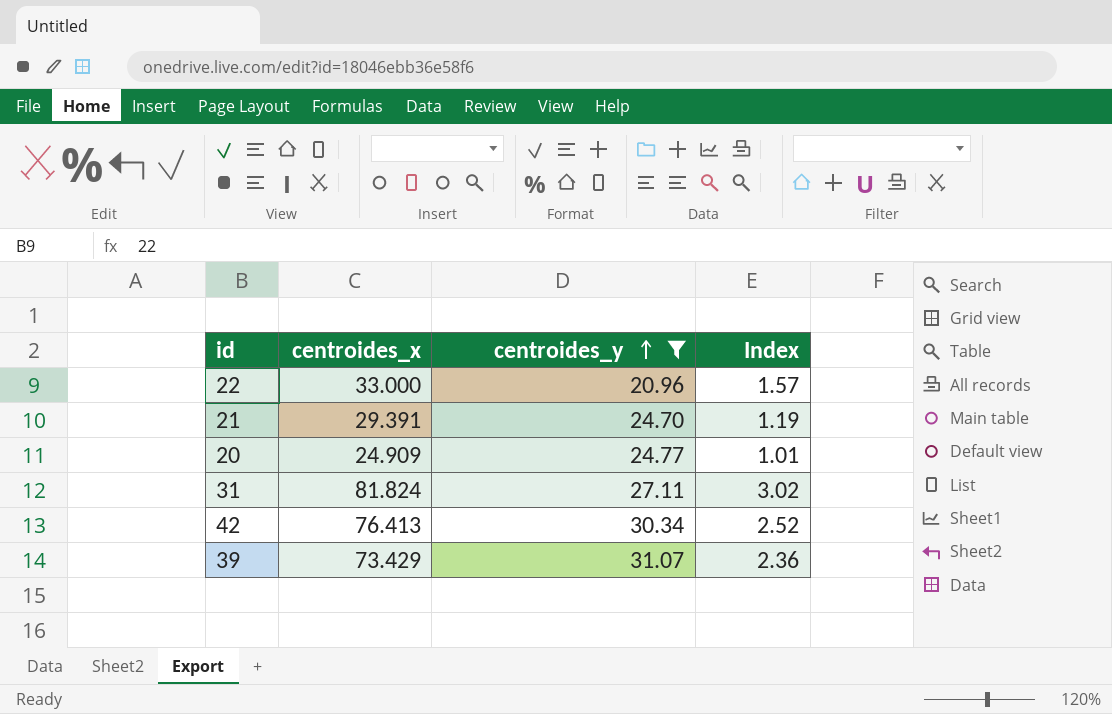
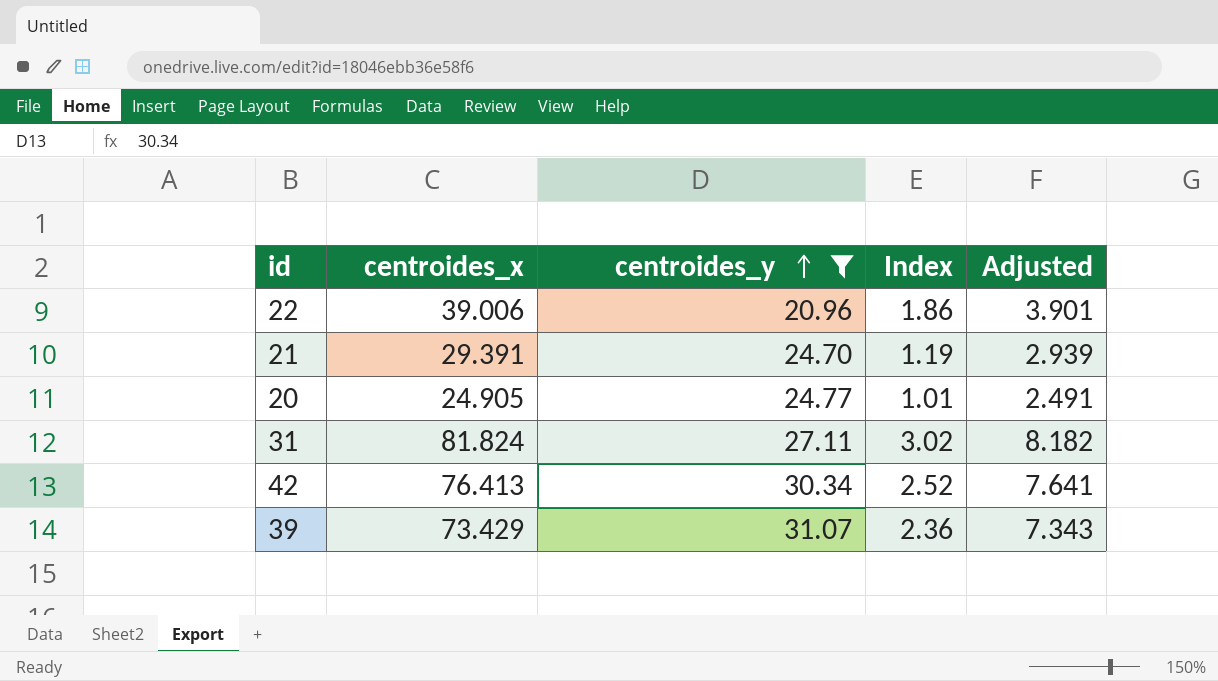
column Adjusted | formula: none -> [centroides_x] * 0.1
22 | centroides_x: 33.000 -> 39.006
22 | Index: 1.57 -> 1.86
20 | centroides_x: 24.909 -> 24.905

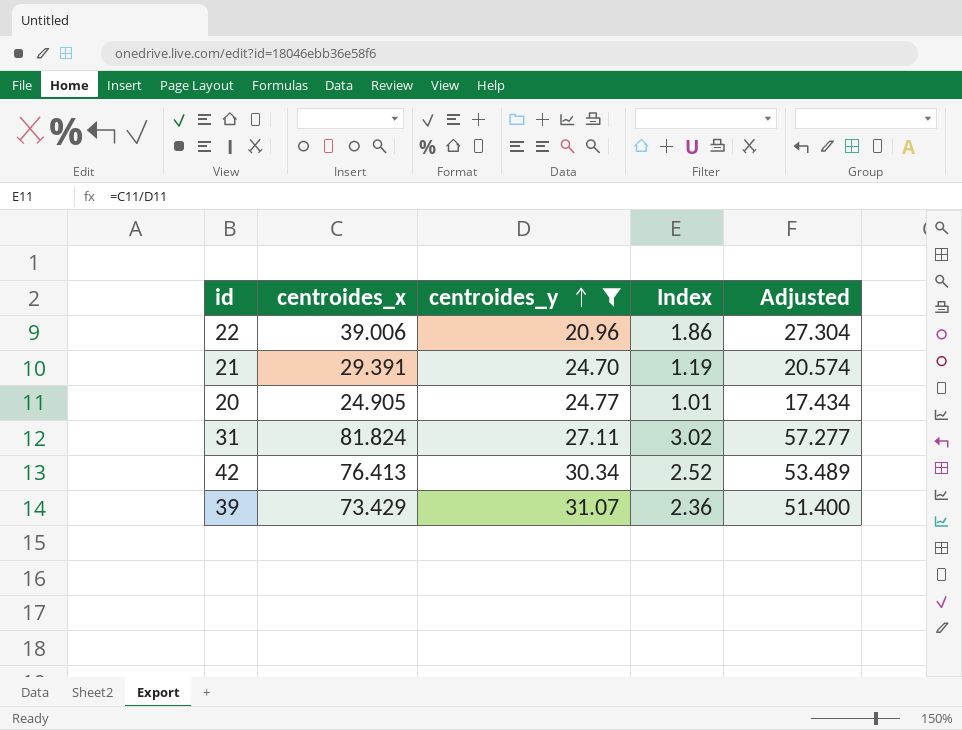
column Adjusted | formula: [centroides_x] * 0.1 -> [centroides_x] * 0.7

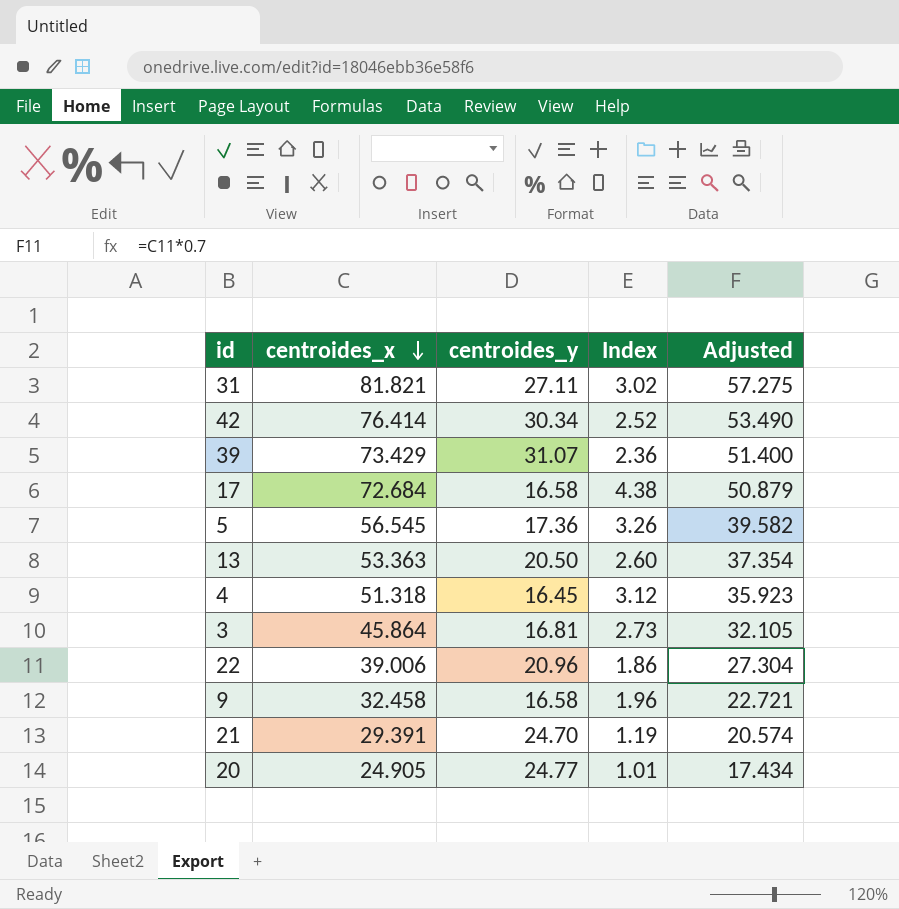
filter: centroides_y >= 20.96 -> none
row order: centroides_y ascending -> centroides_x descending
31 | centroides_x: 81.824 -> 81.821
31 | Adjusted: 57.277 -> 57.275
42 | centroides_x: 76.413 -> 76.414
42 | Adjusted: 53.489 -> 53.490

